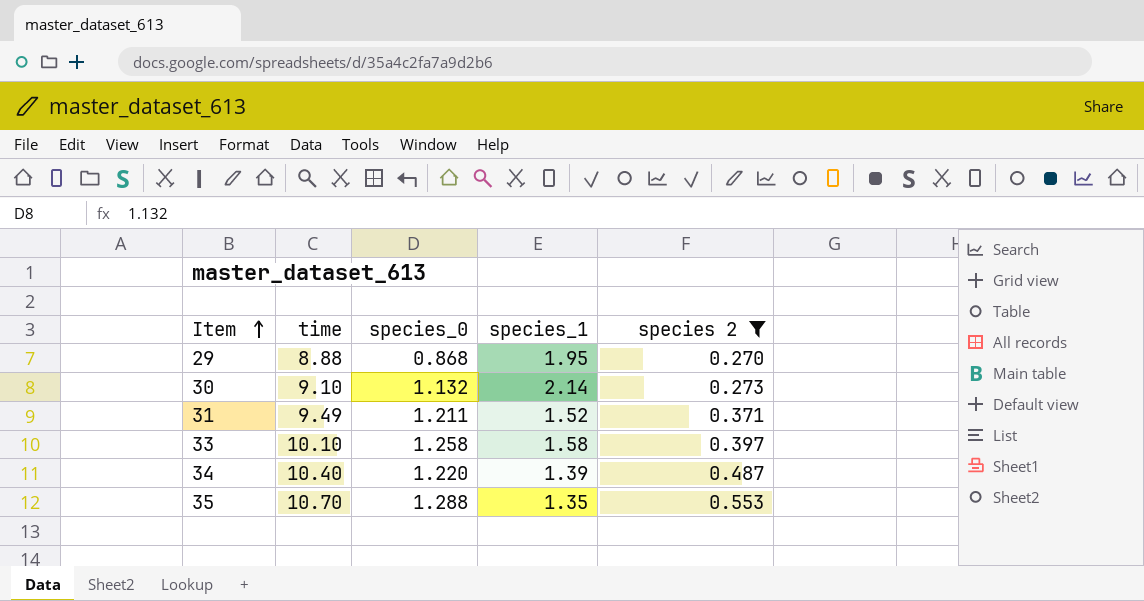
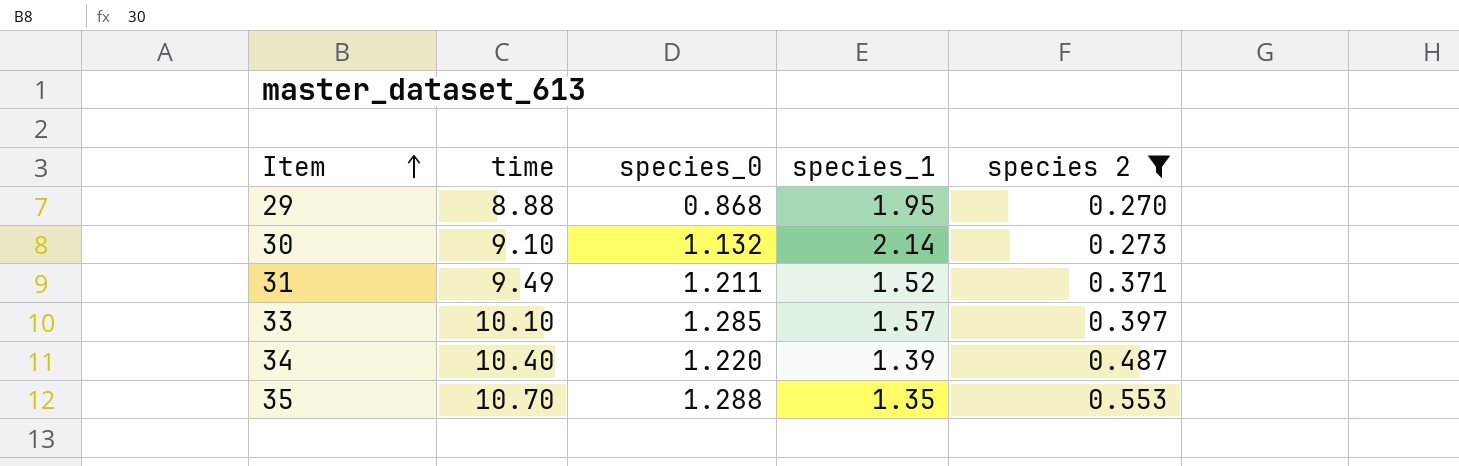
33 | species_0: 1.258 -> 1.285
33 | species_1: 1.58 -> 1.57

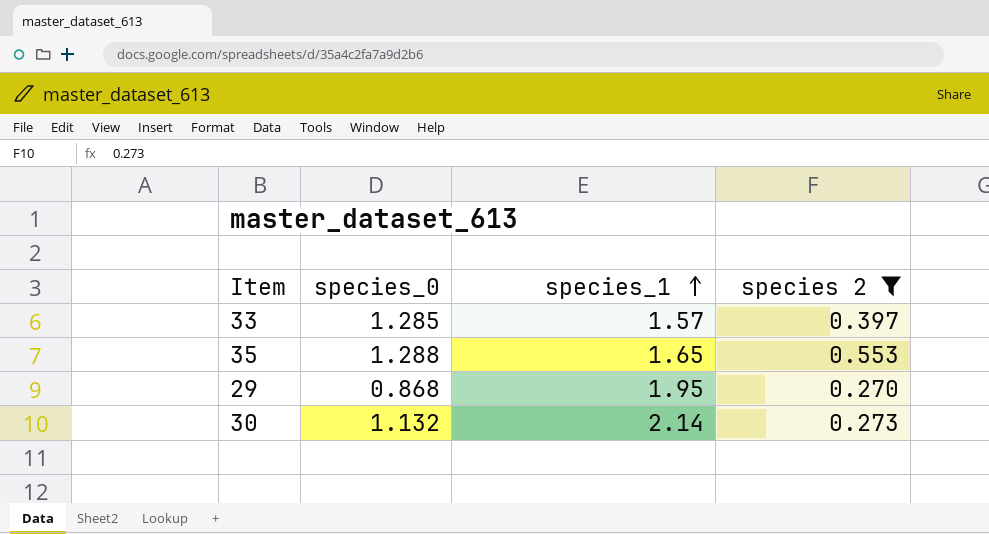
row order: Item ascending -> species_1 ascending
column time | position: 2 -> none
row 31: 9.49 | 1.211 | 1.52 | 0.371 -> none
row 34: 10.40 | 1.220 | 1.39 | 0.487 -> none
35 | species_1: 1.35 -> 1.65

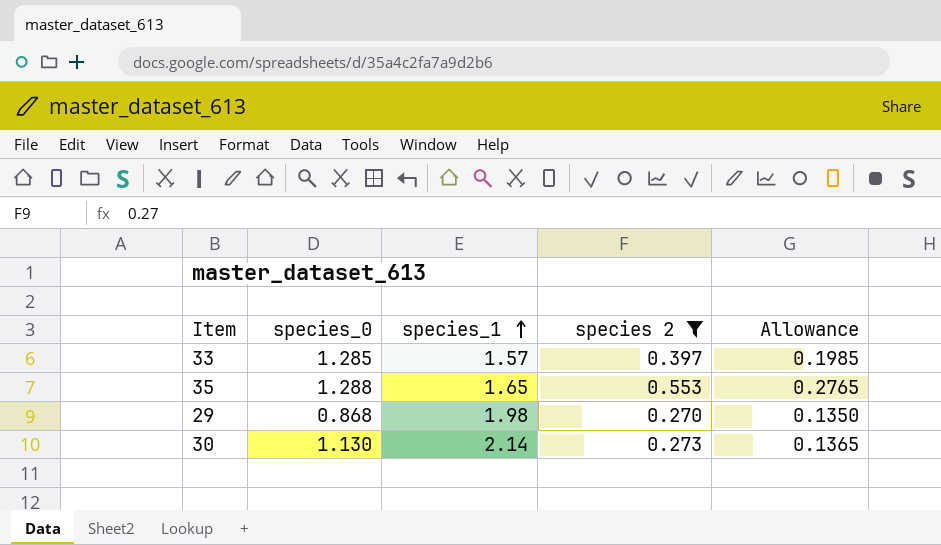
column Allowance | formula: none -> [species 2] * 0.5
29 | species_1: 1.95 -> 1.98
30 | species_0: 1.132 -> 1.130

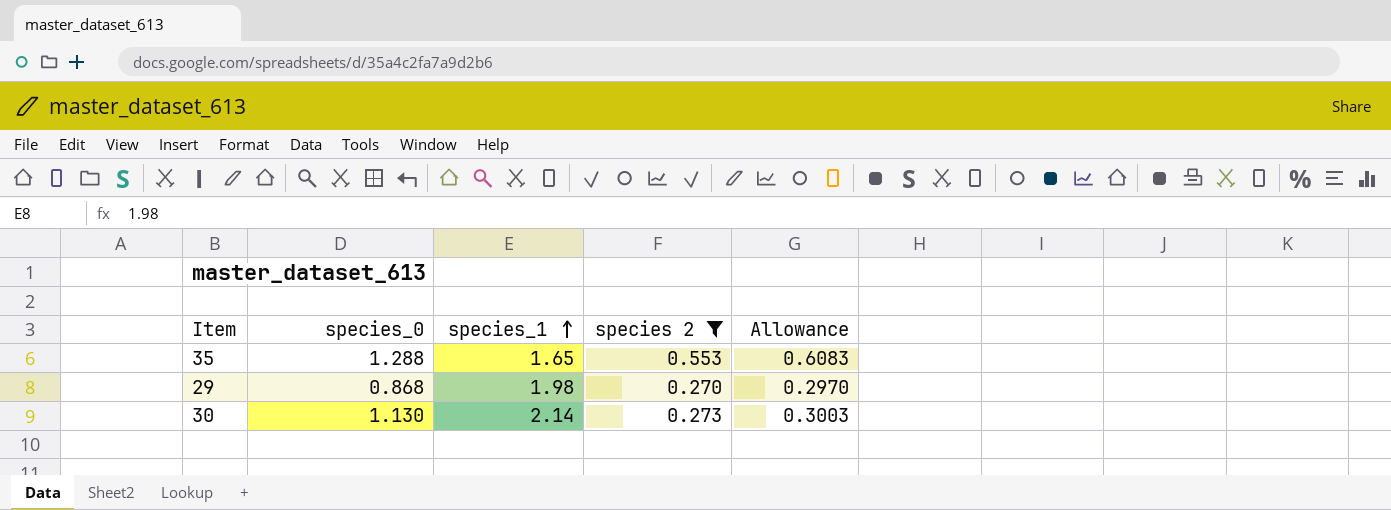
column Allowance | formula: [species 2] * 0.5 -> [species 2] * 1.1
row 33: 1.285 | 1.57 | 0.397 | 0.1985 -> none

